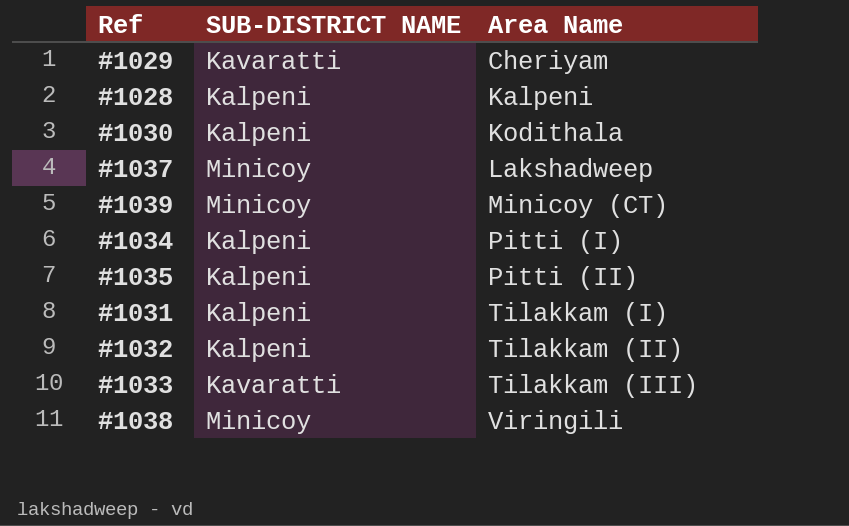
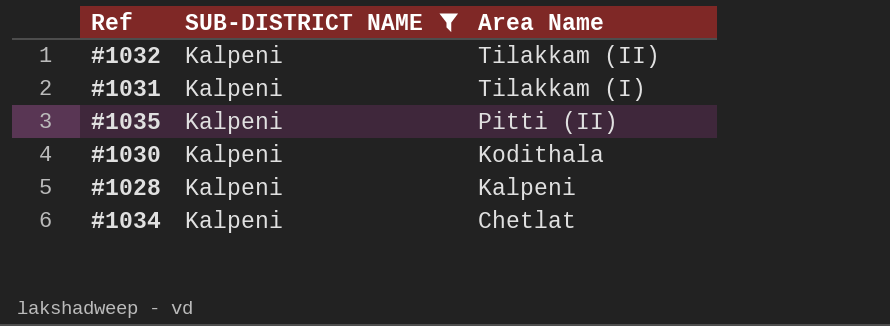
filter: none -> SUB-DISTRICT NAME = Kalpeni
row order: Area Name ascending -> Area Name descending
#1034 | Area Name: Pitti (I) -> Chetlat

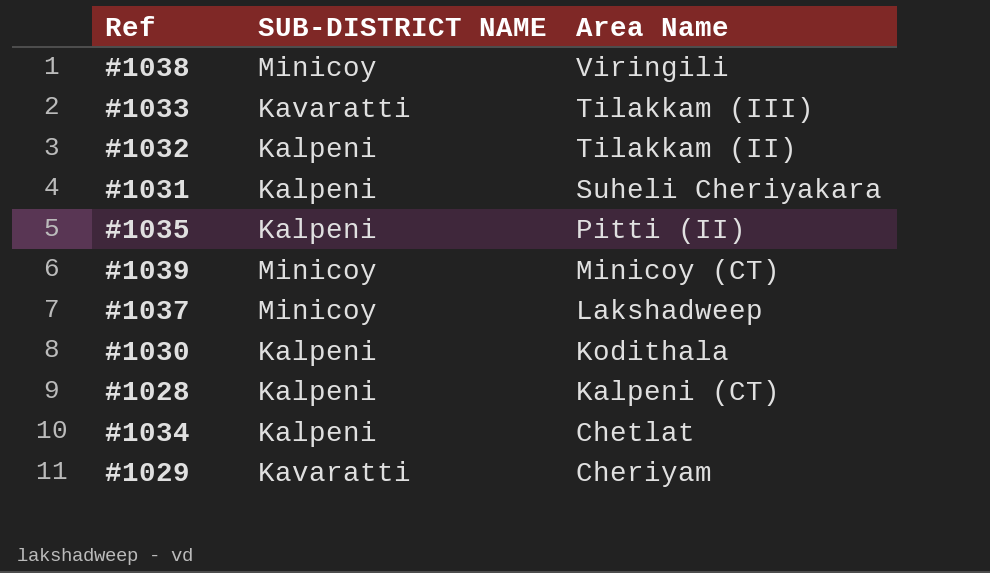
filter: SUB-DISTRICT NAME = Kalpeni -> none
#1031 | Area Name: Tilakkam (I) -> Suheli Cheriyakara
#1028 | Area Name: Kalpeni -> Kalpeni (CT)

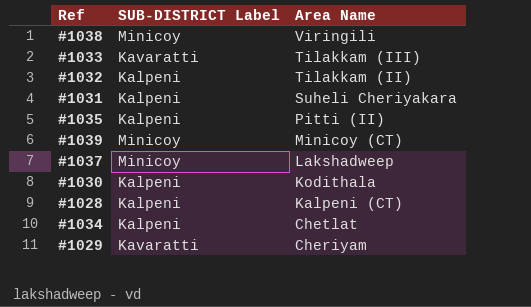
column name: SUB-DISTRICT NAME -> SUB-DISTRICT Label

